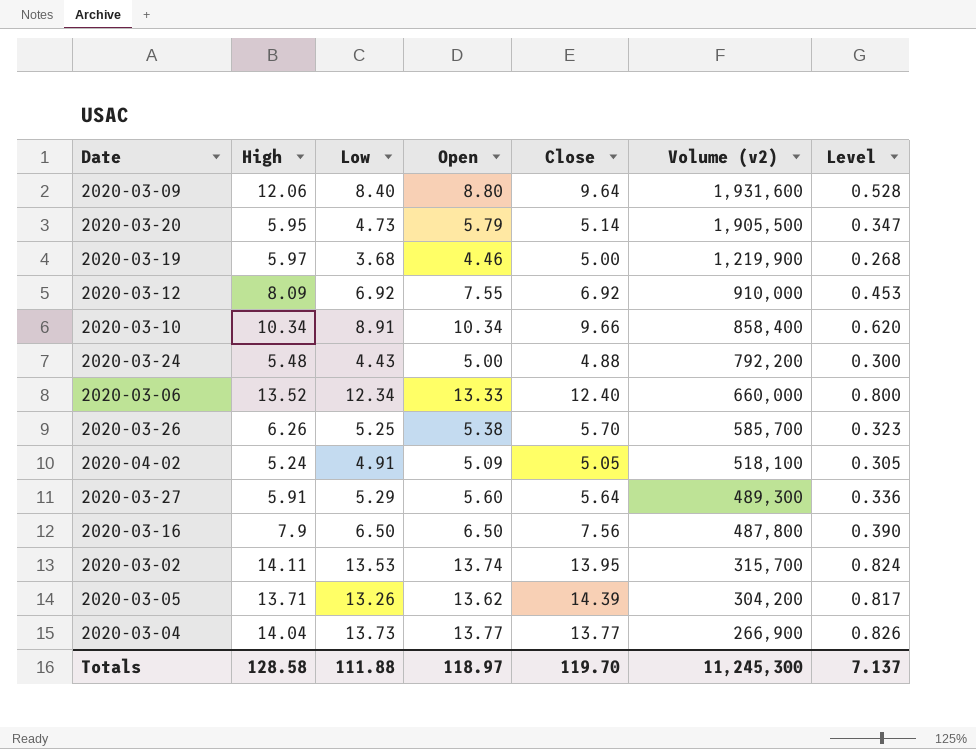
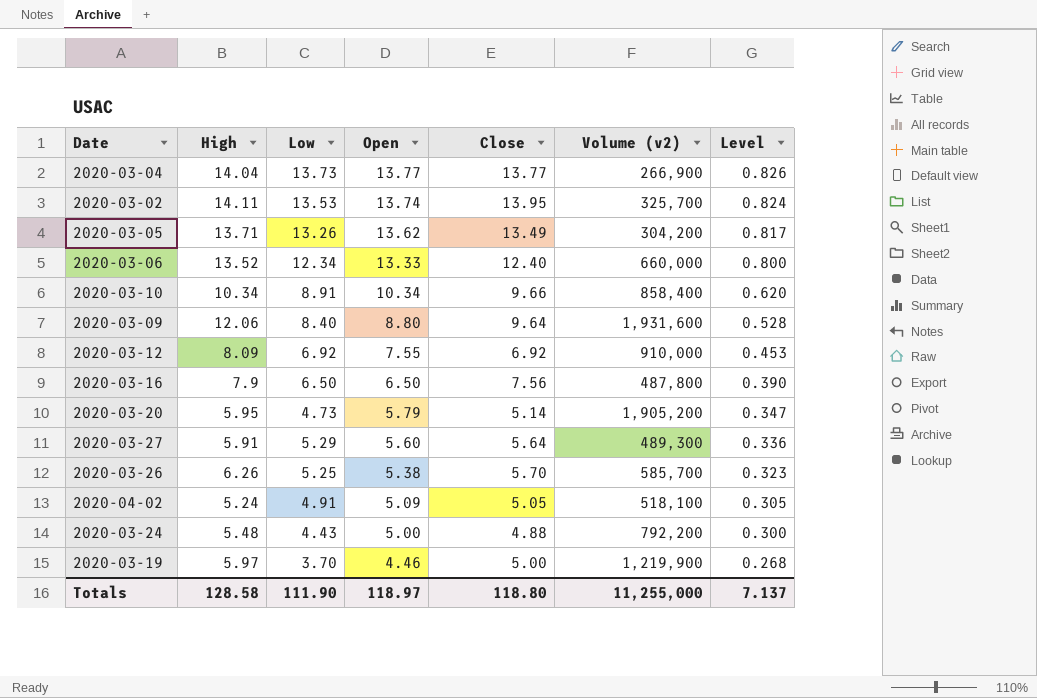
row order: Volume (v2) descending -> Open descending
2020-03-02 | Volume (v2): 315,700 -> 325,700
2020-03-05 | Close: 14.39 -> 13.49
2020-03-20 | Volume (v2): 1,905,500 -> 1,905,200
2020-03-19 | Low: 3.68 -> 3.70
Totals | Low: 111.88 -> 111.90
Totals | Close: 119.70 -> 118.80
Totals | Volume (v2): 11,245,300 -> 11,255,000

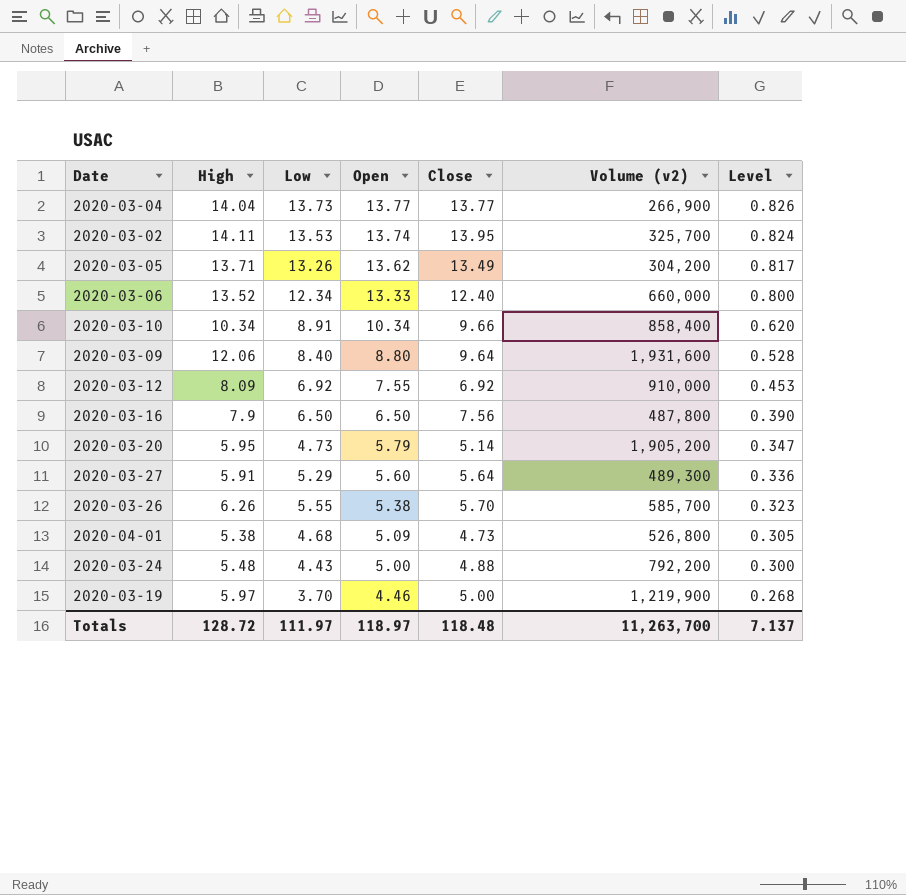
row 2020-04-02: 5.24 | 4.91 | 5.09 | 5.05 | 518,100 | 0.305 -> none
2020-03-26 | Low: 5.25 -> 5.55
row 2020-04-01: none -> 5.38 | 4.68 | 5.09 | 4.73 | 526,800 | 0.305
Totals | High: 128.58 -> 128.72
Totals | Low: 111.90 -> 111.97
Totals | Close: 118.80 -> 118.48
Totals | Volume (v2): 11,255,000 -> 11,263,700

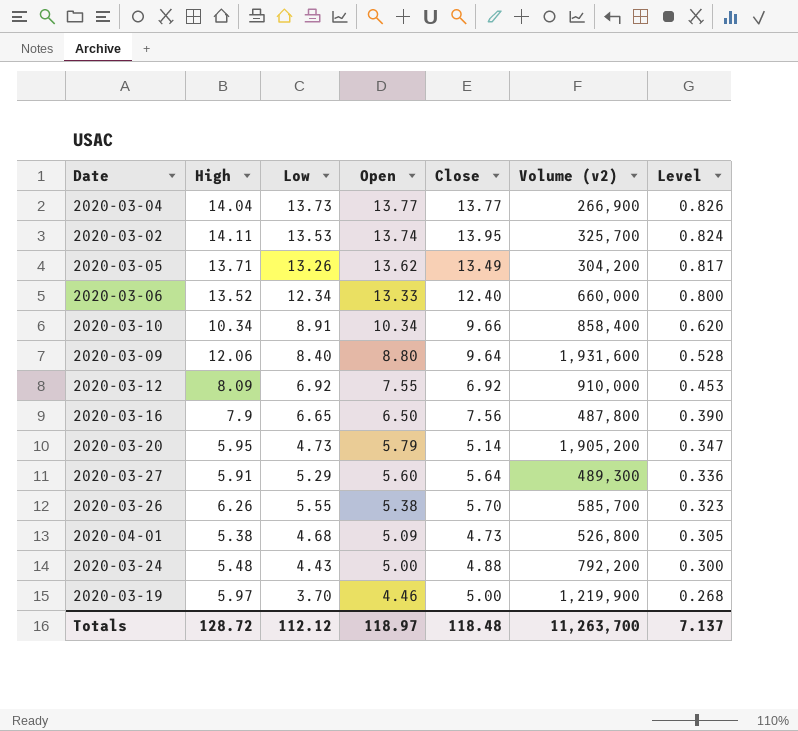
2020-03-16 | Low: 6.50 -> 6.65
Totals | Low: 111.97 -> 112.12

